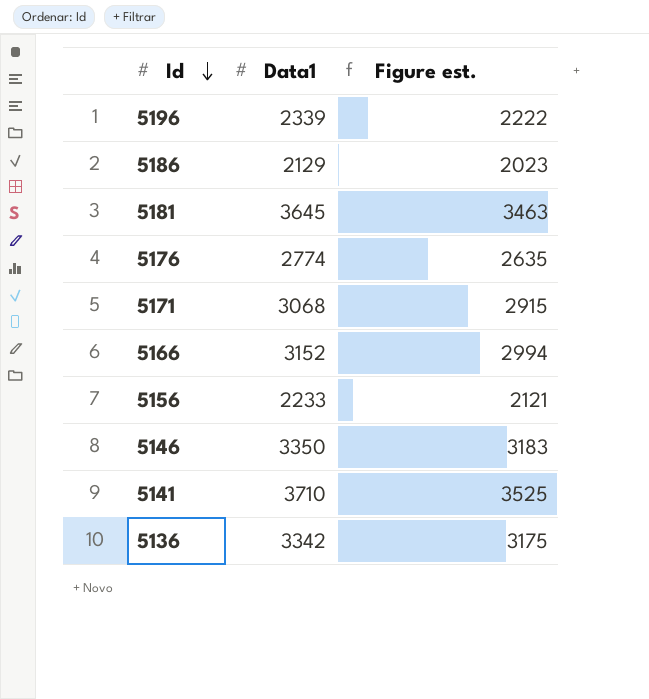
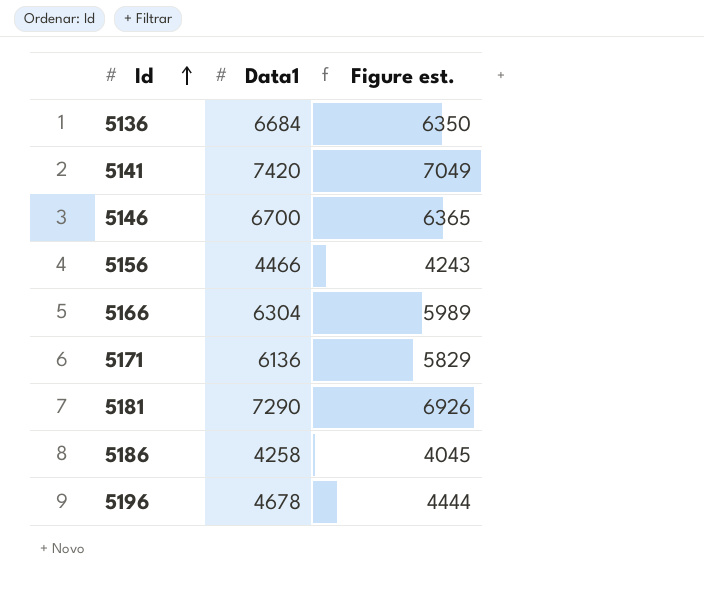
row order: Id descending -> Id ascending
row 5176: 2774 | 2635 -> none
5136 | Data1: 3342 -> 6684
5136 | Figure est.: 3175 -> 6350
5141 | Data1: 3710 -> 7420
5141 | Figure est.: 3525 -> 7049
5146 | Data1: 3350 -> 6700
5146 | Figure est.: 3183 -> 6365
5156 | Data1: 2233 -> 4466
5156 | Figure est.: 2121 -> 4243
5166 | Data1: 3152 -> 6304
5166 | Figure est.: 2994 -> 5989
5171 | Data1: 3068 -> 6136
5171 | Figure est.: 2915 -> 5829
5181 | Data1: 3645 -> 7290
5181 | Figure est.: 3463 -> 6926
5186 | Data1: 2129 -> 4258
5186 | Figure est.: 2023 -> 4045
5196 | Data1: 2339 -> 4678
5196 | Figure est.: 2222 -> 4444

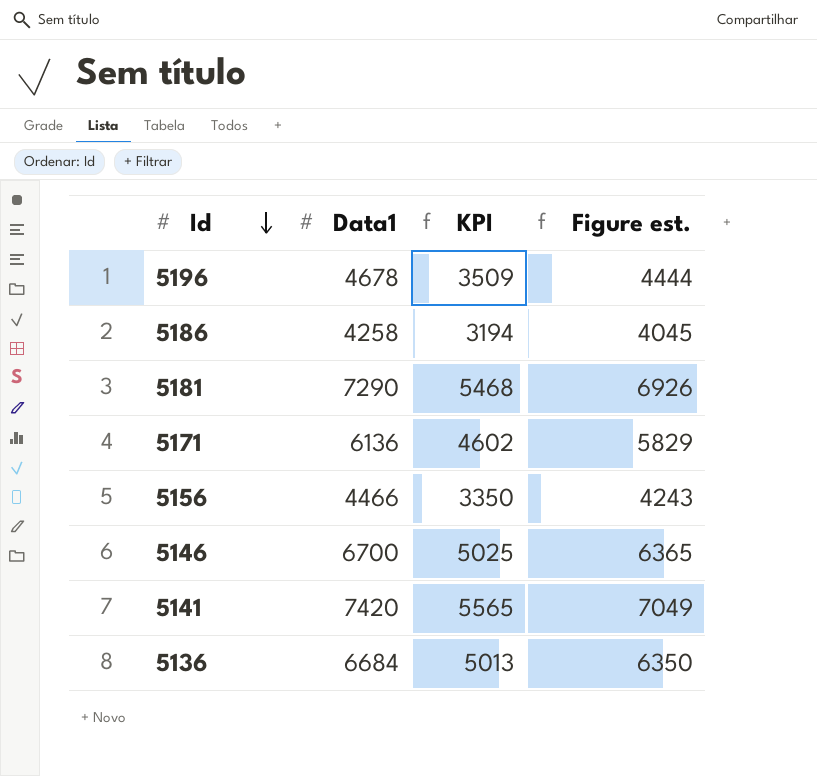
row order: Id ascending -> Id descending
column KPI | formula: none -> [Data1] * 0.75
row 5166: 6304 | 5989 -> none

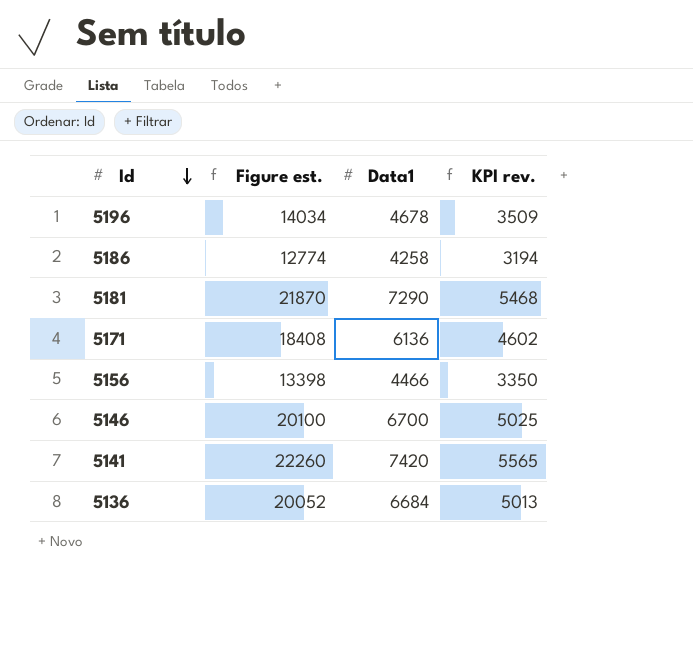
column Figure est. | formula: [Data1] * 0.95 -> [Data1] * 3
column Figure est. | position: 4 -> 2
column name: KPI -> KPI rev.

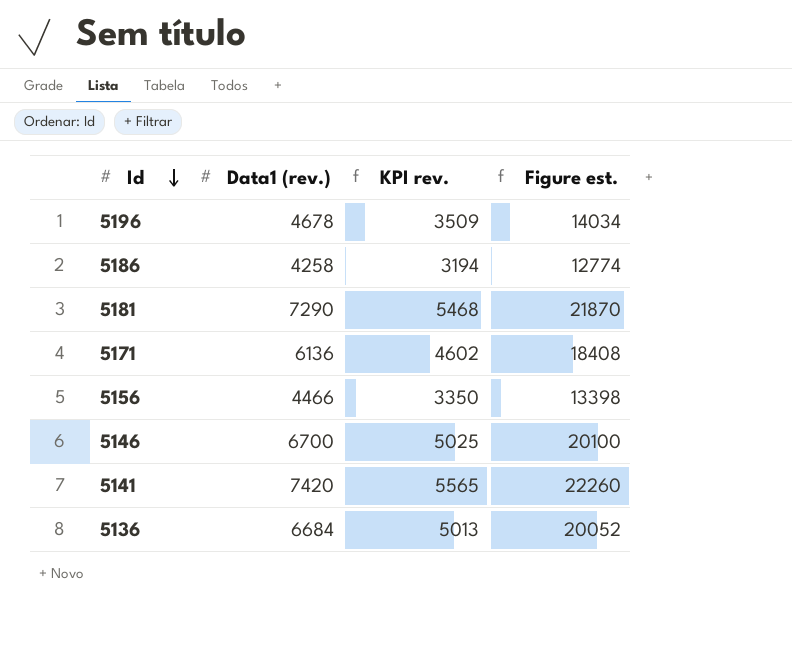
column name: Data1 -> Data1 (rev.)
column Figure est. | position: 2 -> 4

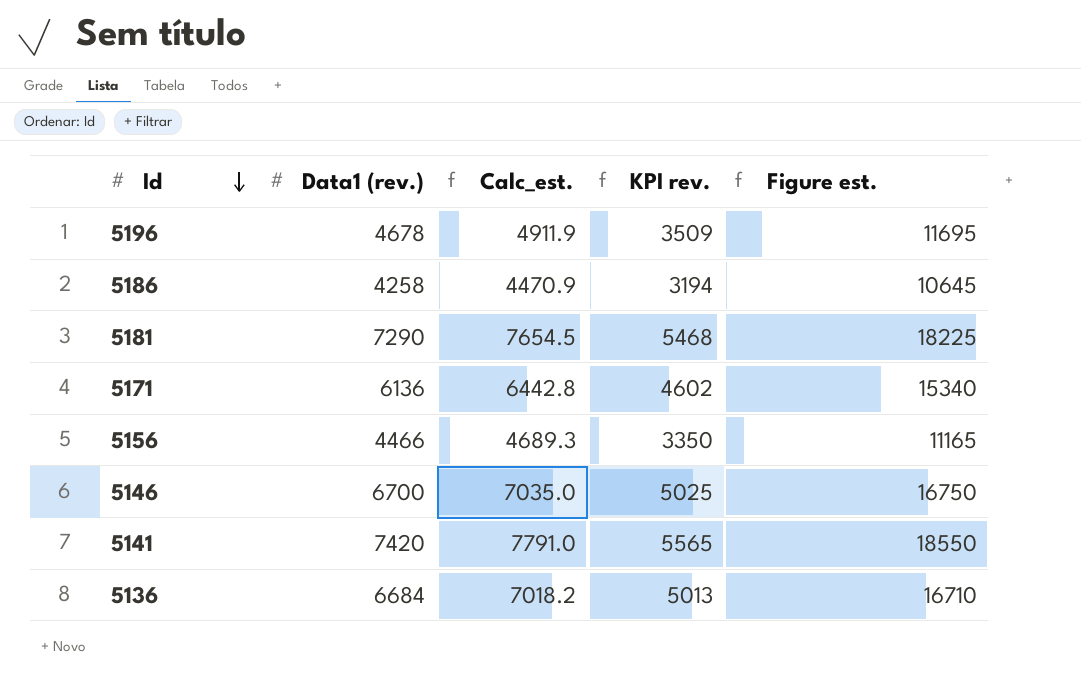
column Calc_est. | formula: none -> [Data1 (rev.)] * 1.05
column Figure est. | formula: [Data1 (rev.)] * 3 -> [Data1 (rev.)] * 2.5

